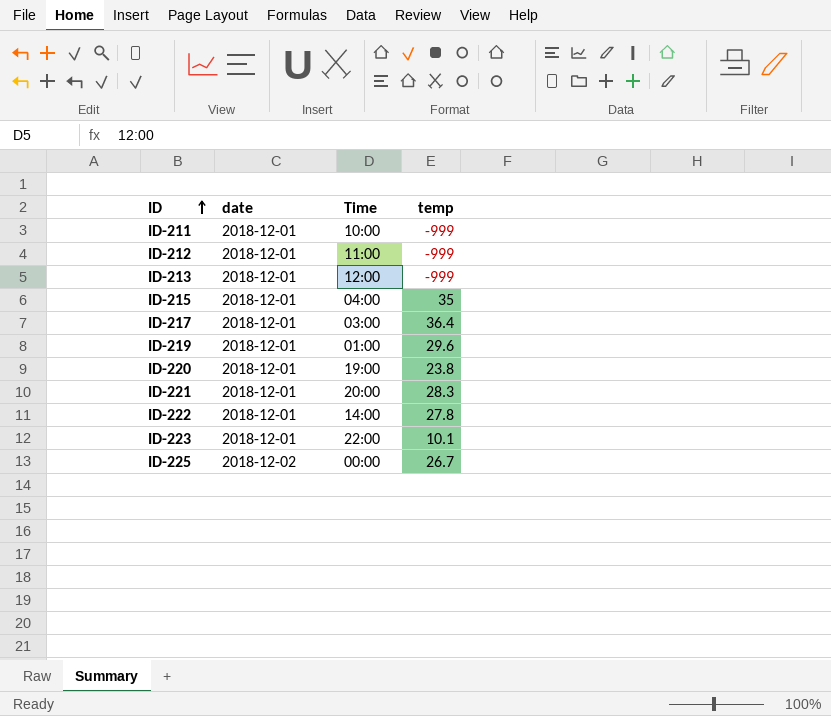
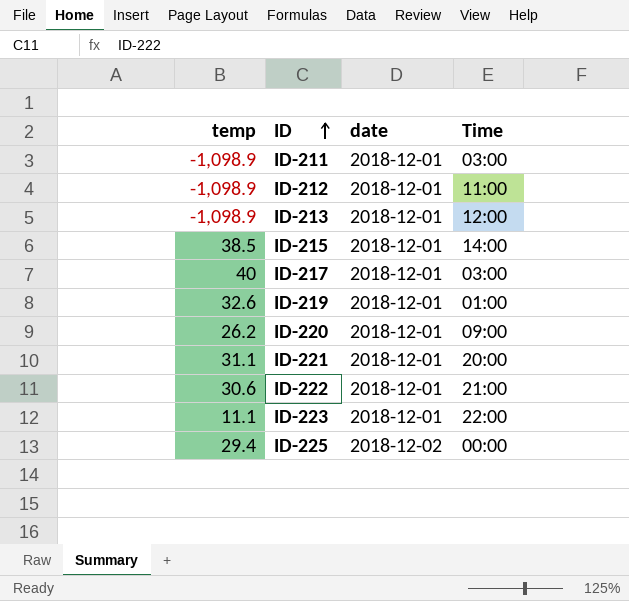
column temp | position: 4 -> 1
ID-211 | temp: -999 -> -1,098.9
ID-211 | Time: 10:00 -> 03:00
ID-212 | temp: -999 -> -1,098.9
ID-213 | temp: -999 -> -1,098.9
ID-215 | temp: 35 -> 38.5
ID-215 | Time: 04:00 -> 14:00
ID-217 | temp: 36.4 -> 40
ID-219 | temp: 29.6 -> 32.6
ID-220 | temp: 23.8 -> 26.2
ID-220 | Time: 19:00 -> 09:00
ID-221 | temp: 28.3 -> 31.1
ID-222 | temp: 27.8 -> 30.6
ID-222 | Time: 14:00 -> 21:00
ID-223 | temp: 10.1 -> 11.1
ID-225 | temp: 26.7 -> 29.4

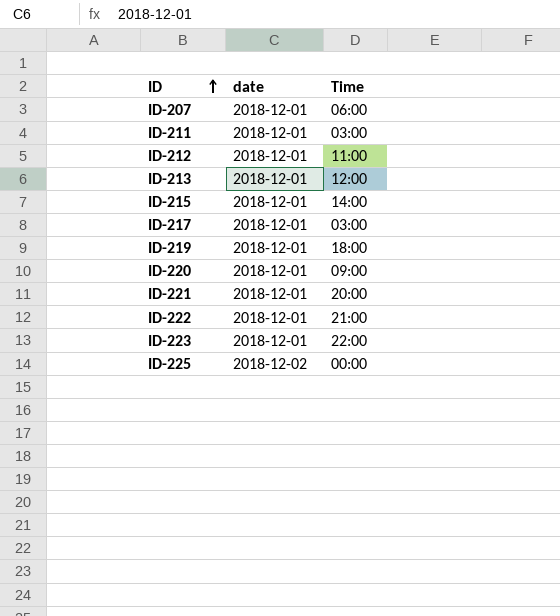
column temp | position: 1 -> none
row ID-207: none -> 2018-12-01 | 06:00
ID-219 | Time: 01:00 -> 18:00

